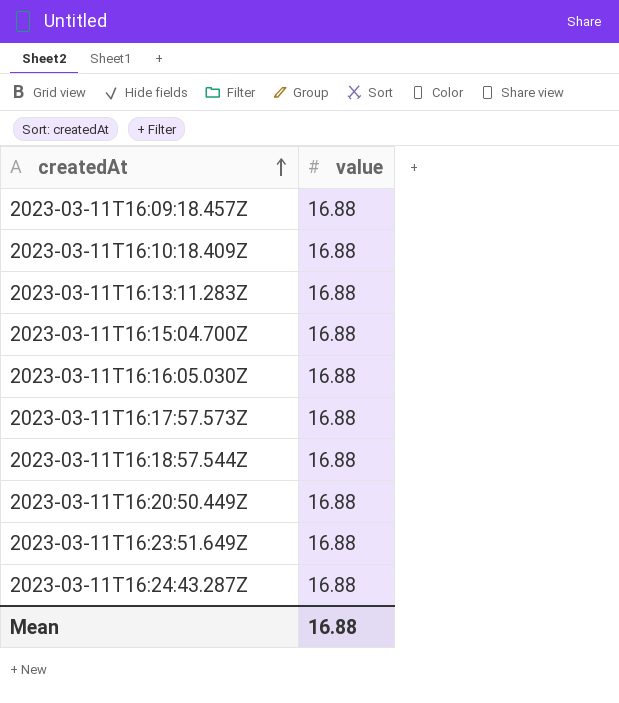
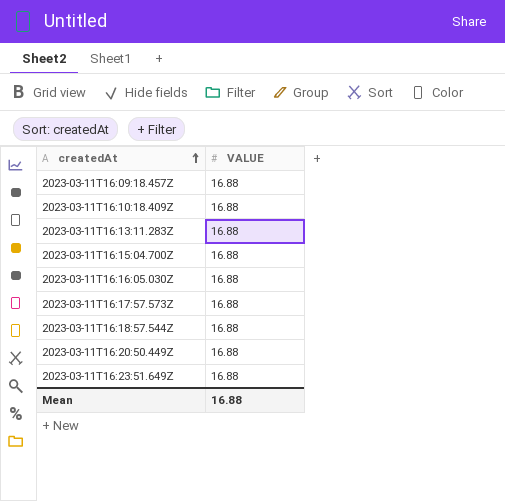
column name: value -> VALUE
row 2023-03-11T16:24:43.287Z: 16.88 -> none

